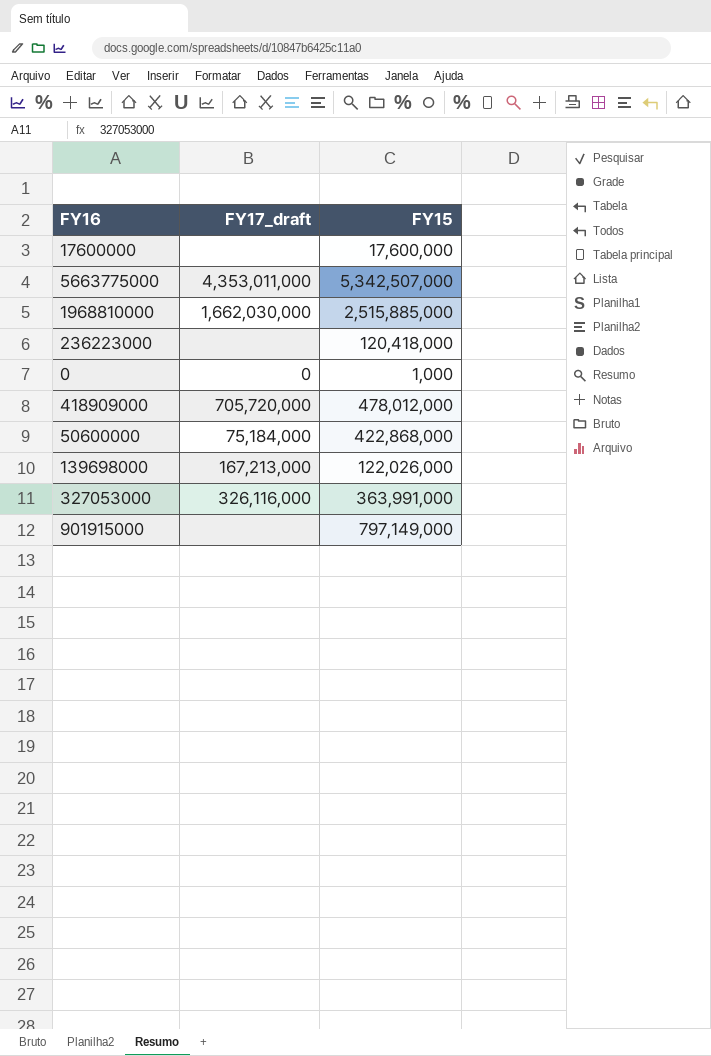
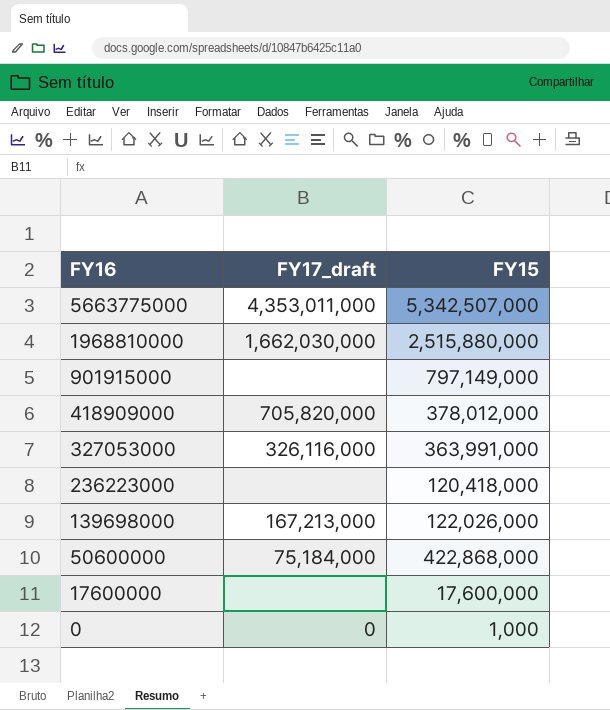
row order: none -> FY16 descending
1968810000 | FY15: 2,515,885,000 -> 2,515,880,000
418909000 | FY17_draft: 705,720,000 -> 705,820,000
418909000 | FY15: 478,012,000 -> 378,012,000

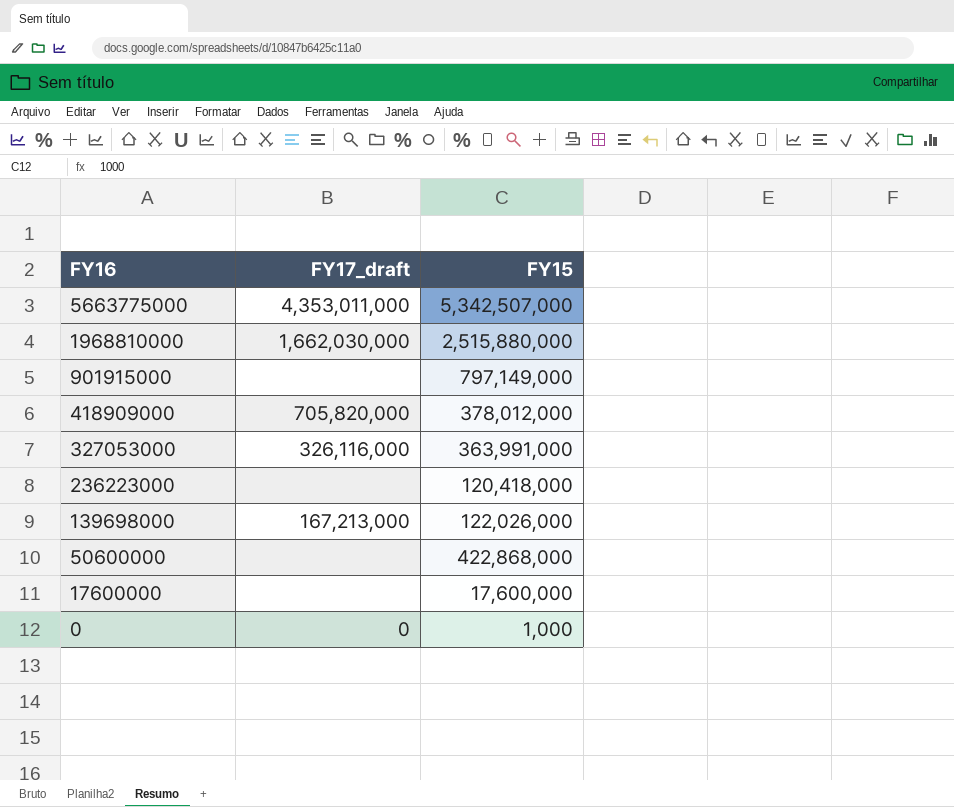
50600000 | FY17_draft: 75,184,000 -> none

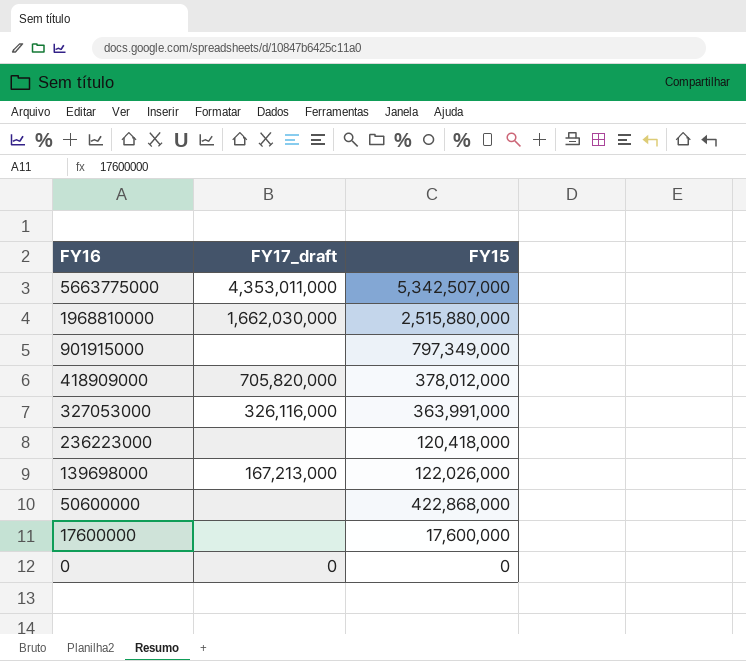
901915000 | FY15: 797,149,000 -> 797,349,000
0 | FY15: 1,000 -> 0

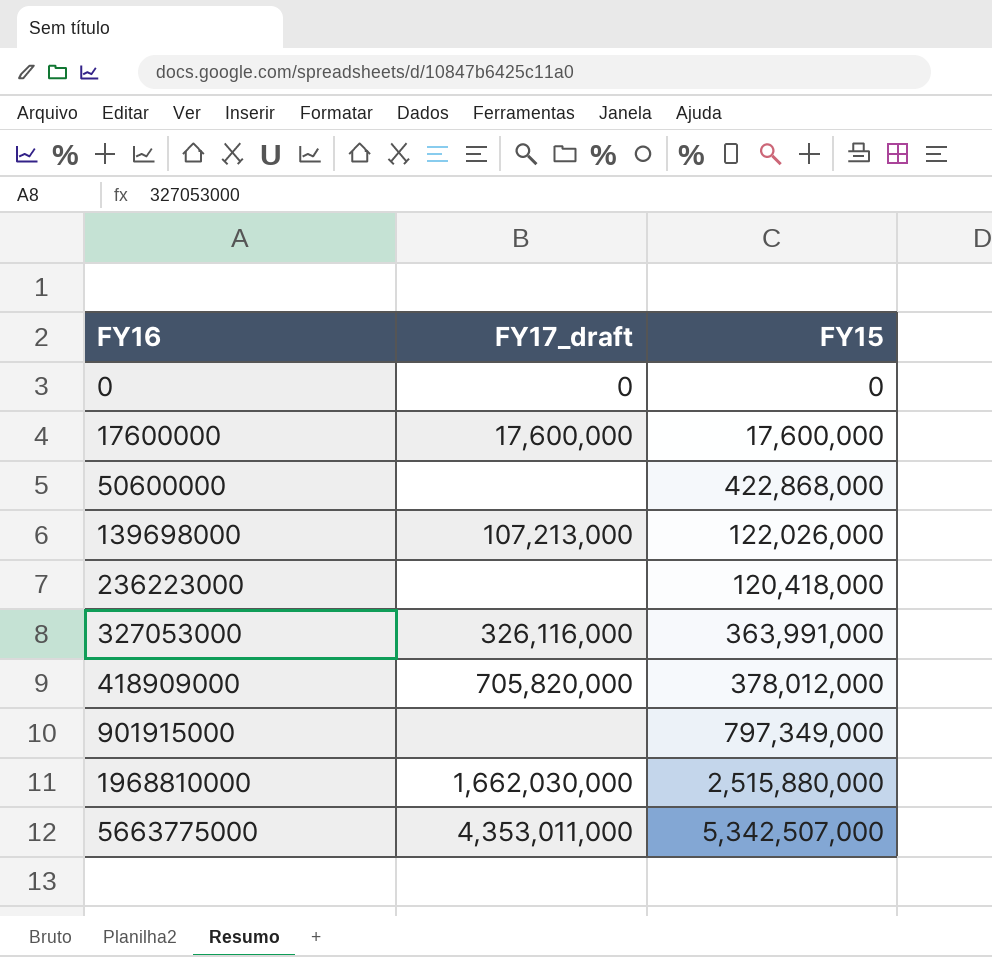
row order: FY16 descending -> FY16 ascending
17600000 | FY17_draft: none -> 17,600,000
139698000 | FY17_draft: 167,213,000 -> 107,213,000

